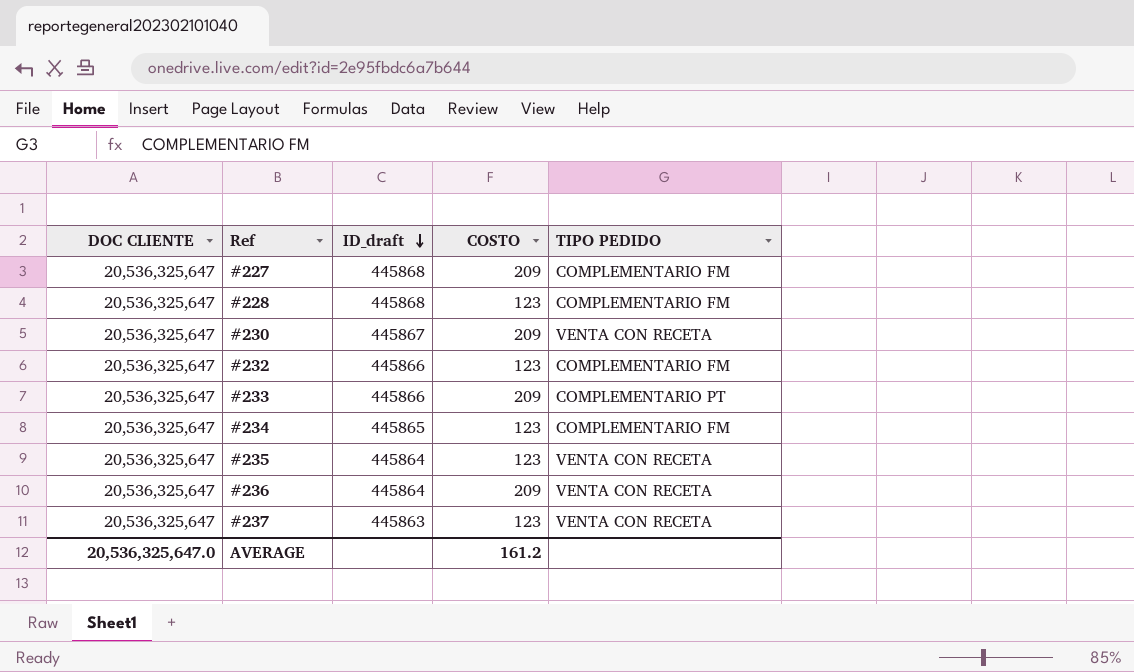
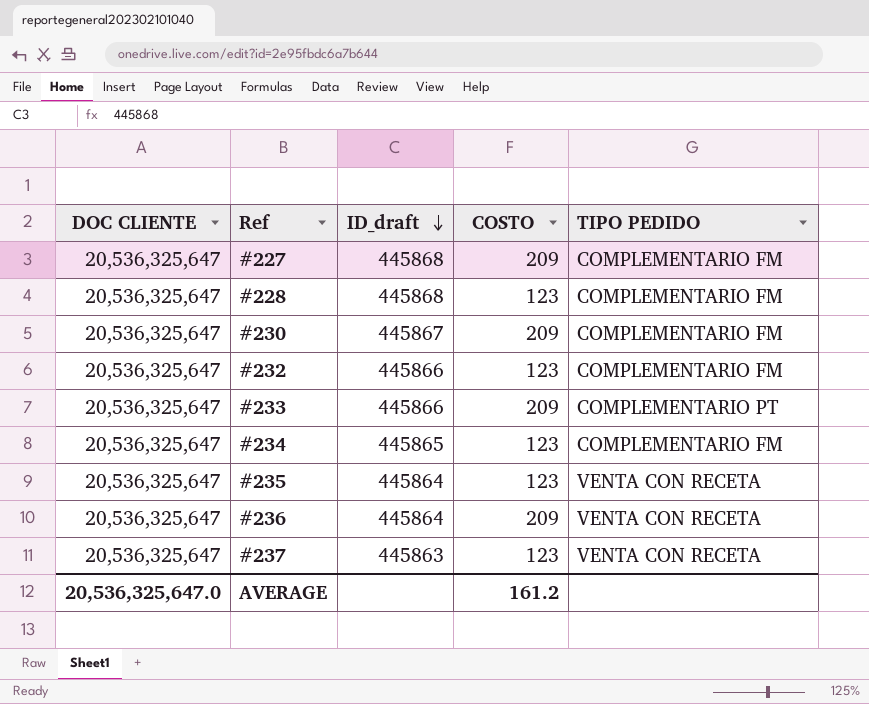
#230 | TIPO PEDIDO: VENTA CON RECETA -> COMPLEMENTARIO FM

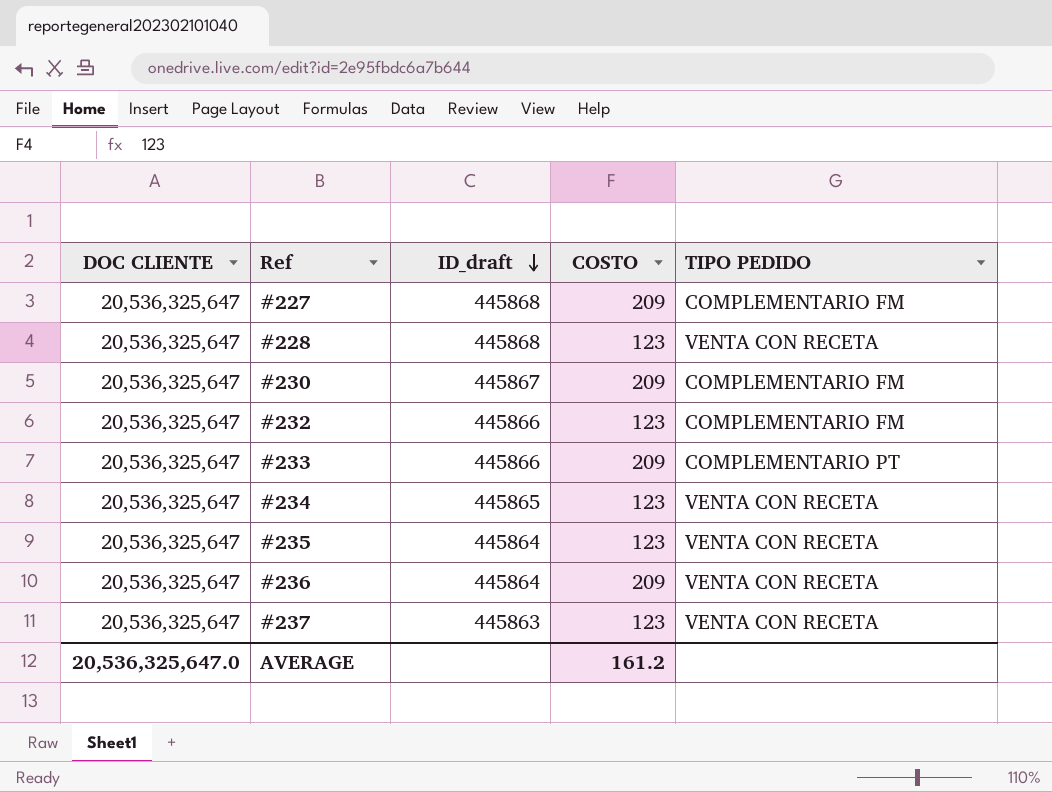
#228 | TIPO PEDIDO: COMPLEMENTARIO FM -> VENTA CON RECETA
#234 | TIPO PEDIDO: COMPLEMENTARIO FM -> VENTA CON RECETA

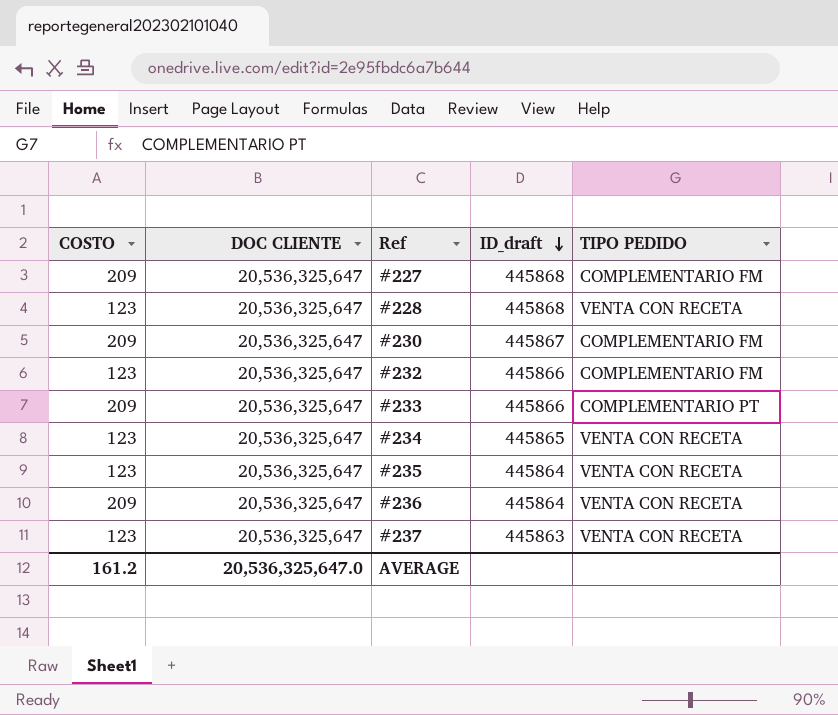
column COSTO | position: 4 -> 1

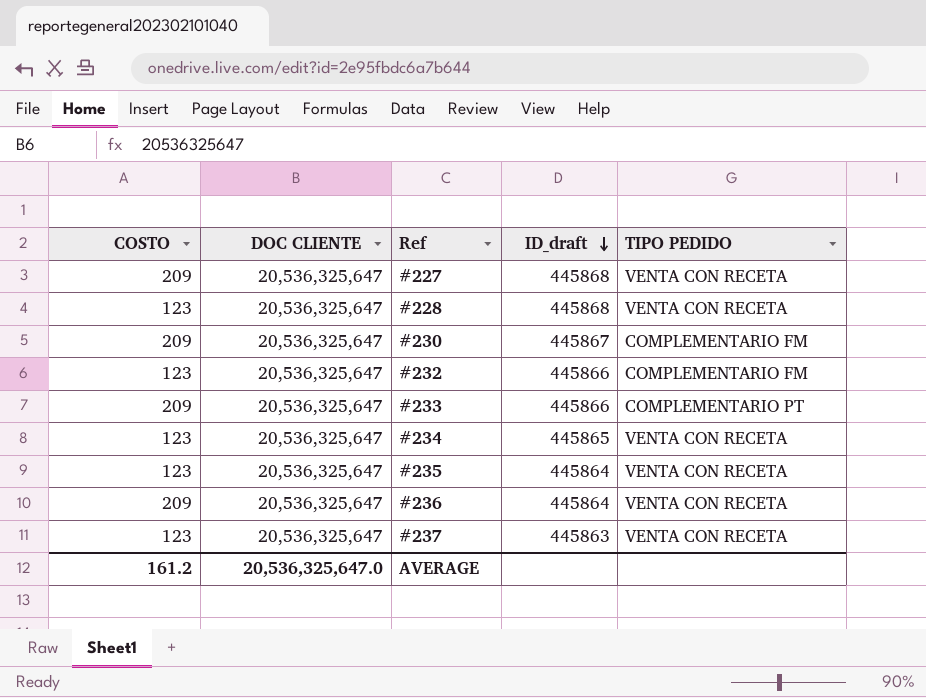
#227 | TIPO PEDIDO: COMPLEMENTARIO FM -> VENTA CON RECETA

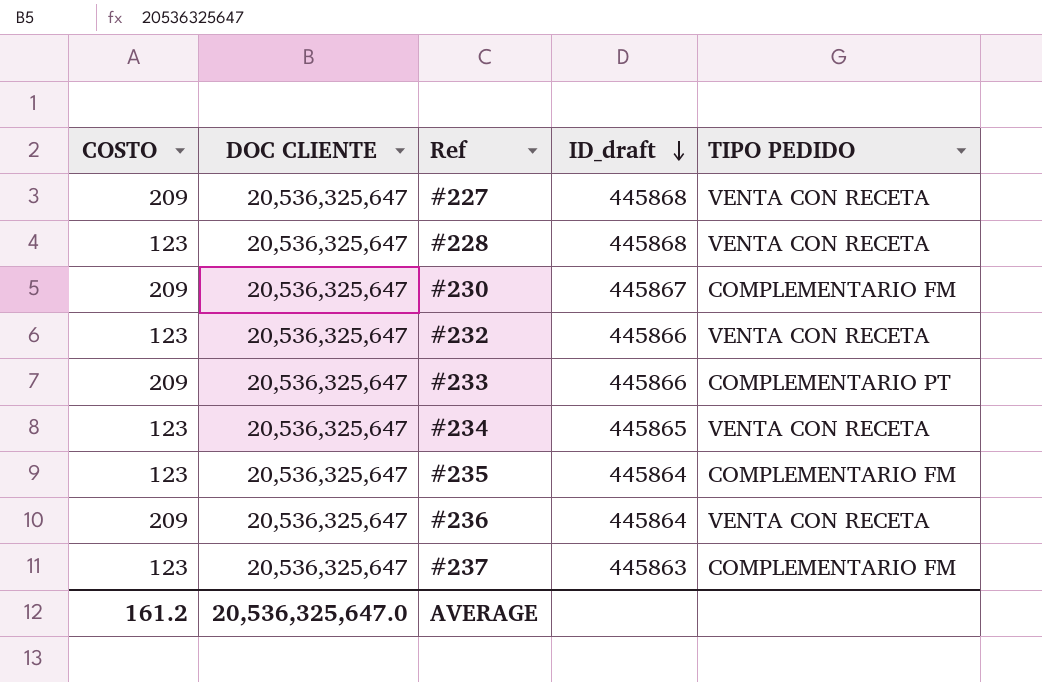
#232 | TIPO PEDIDO: COMPLEMENTARIO FM -> VENTA CON RECETA
#235 | TIPO PEDIDO: VENTA CON RECETA -> COMPLEMENTARIO FM
#237 | TIPO PEDIDO: VENTA CON RECETA -> COMPLEMENTARIO FM

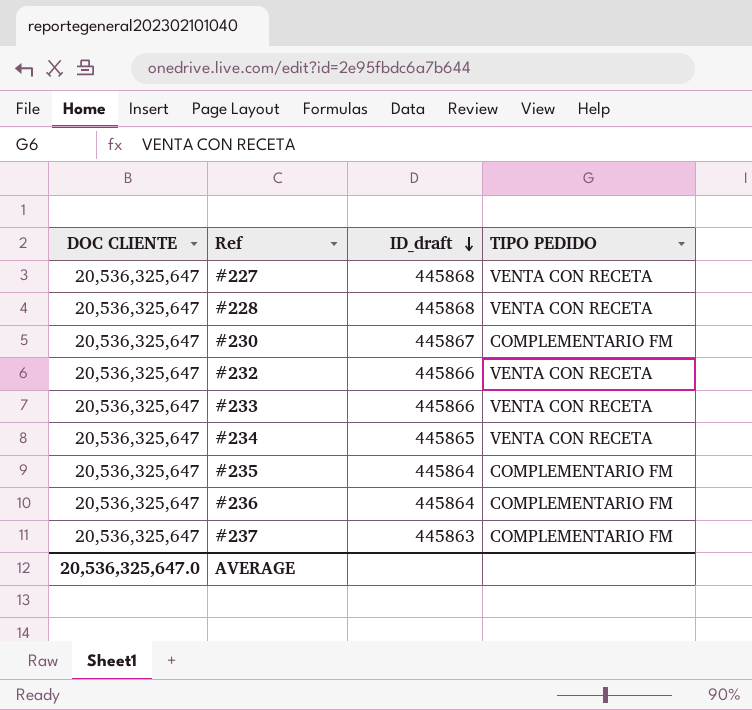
column COSTO | position: 1 -> none
#233 | TIPO PEDIDO: COMPLEMENTARIO PT -> VENTA CON RECETA
#236 | TIPO PEDIDO: VENTA CON RECETA -> COMPLEMENTARIO FM

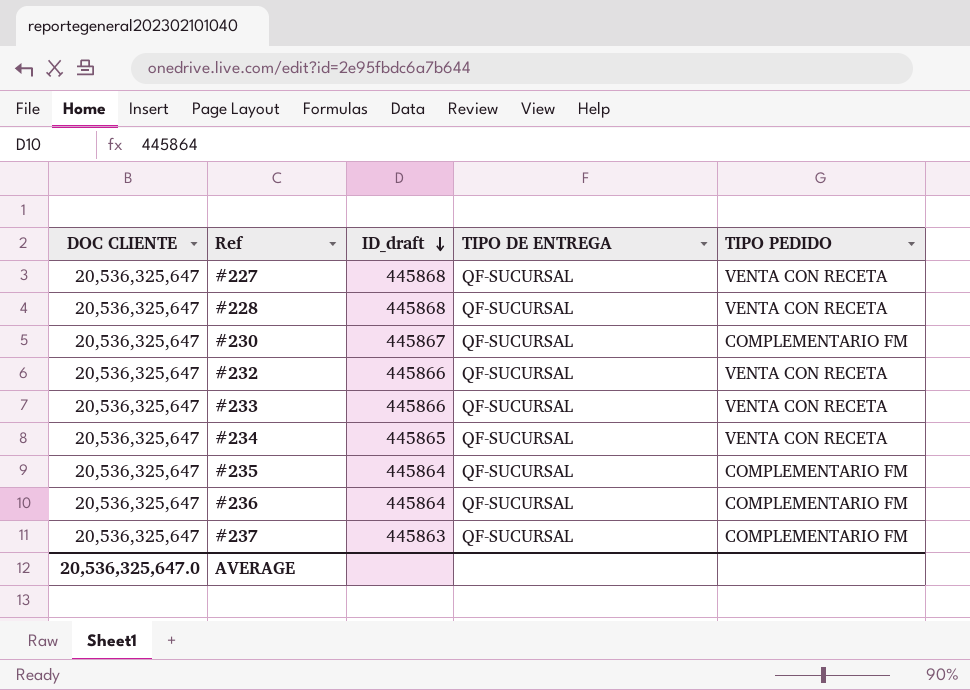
column TIPO DE ENTREGA | position: none -> 4

